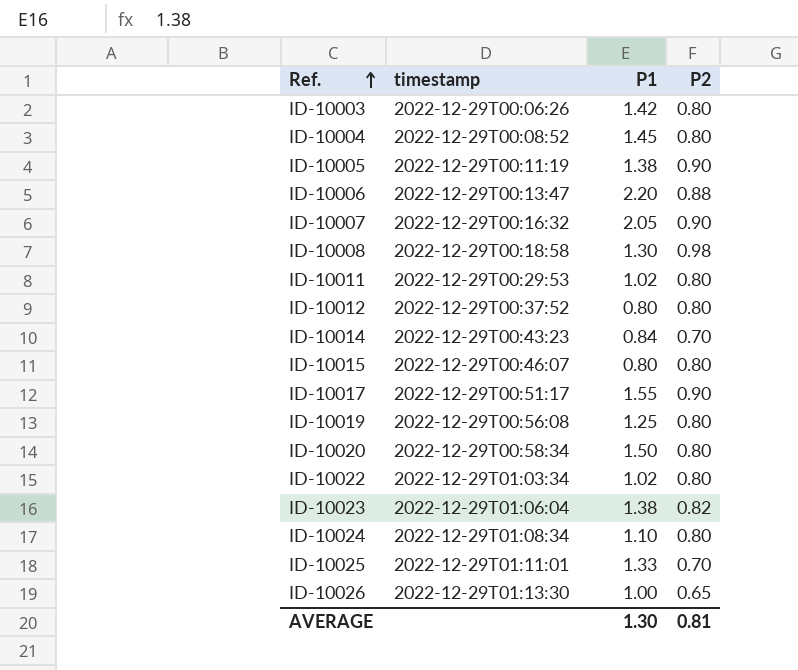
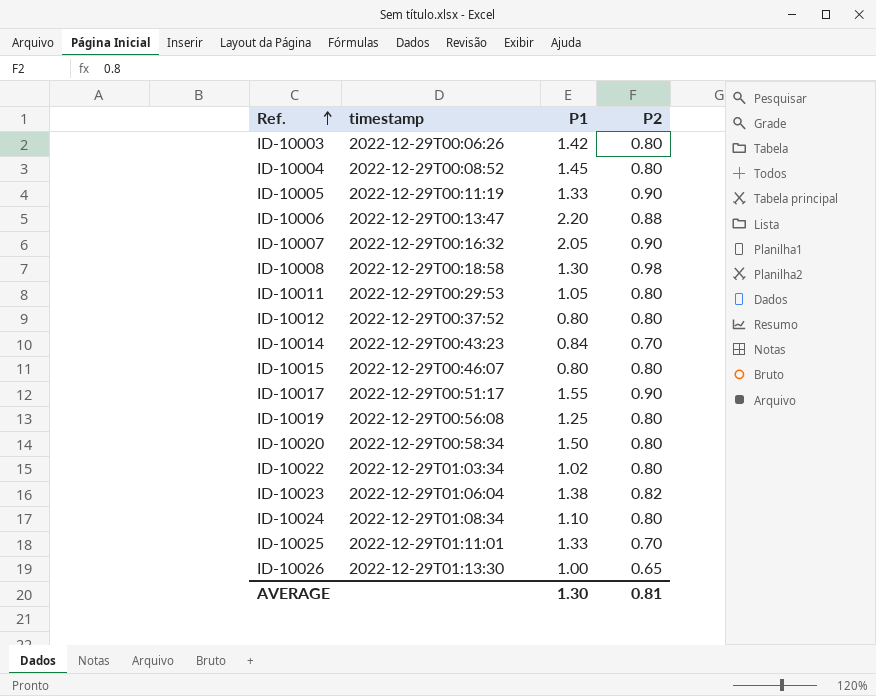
ID-10005 | P1: 1.38 -> 1.33
ID-10011 | P1: 1.02 -> 1.05

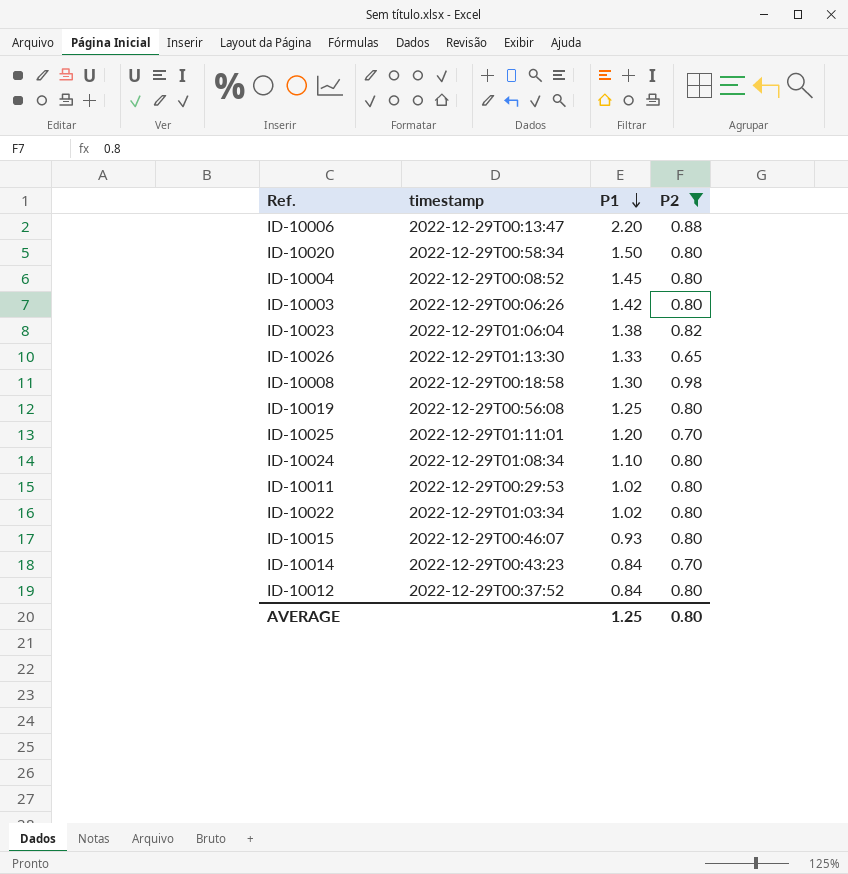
filter: none -> P2 != 0.90
row order: Ref. ascending -> P1 descending
ID-10026 | P1: 1.00 -> 1.33
ID-10025 | P1: 1.33 -> 1.20
ID-10011 | P1: 1.05 -> 1.02
ID-10015 | P1: 0.80 -> 0.93
ID-10012 | P1: 0.80 -> 0.84
AVERAGE | P1: 1.30 -> 1.25
AVERAGE | P2: 0.81 -> 0.80

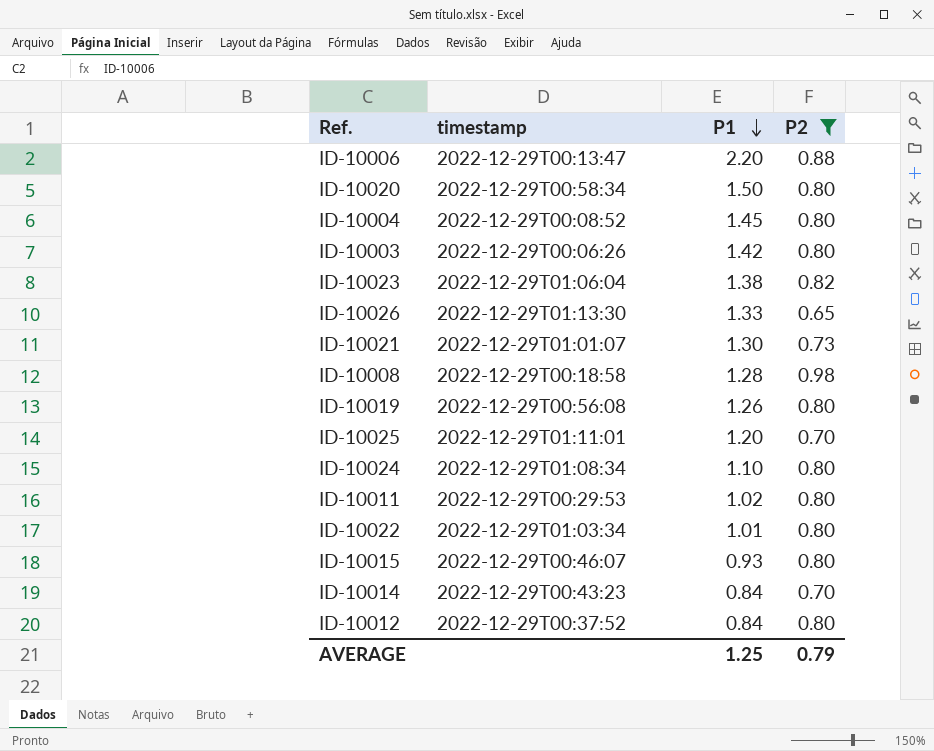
row ID-10021: none -> 2022-12-29T01:01:07 | 1.30 | 0.73
ID-10008 | P1: 1.30 -> 1.28
ID-10019 | P1: 1.25 -> 1.26
ID-10022 | P1: 1.02 -> 1.01
AVERAGE | P2: 0.80 -> 0.79

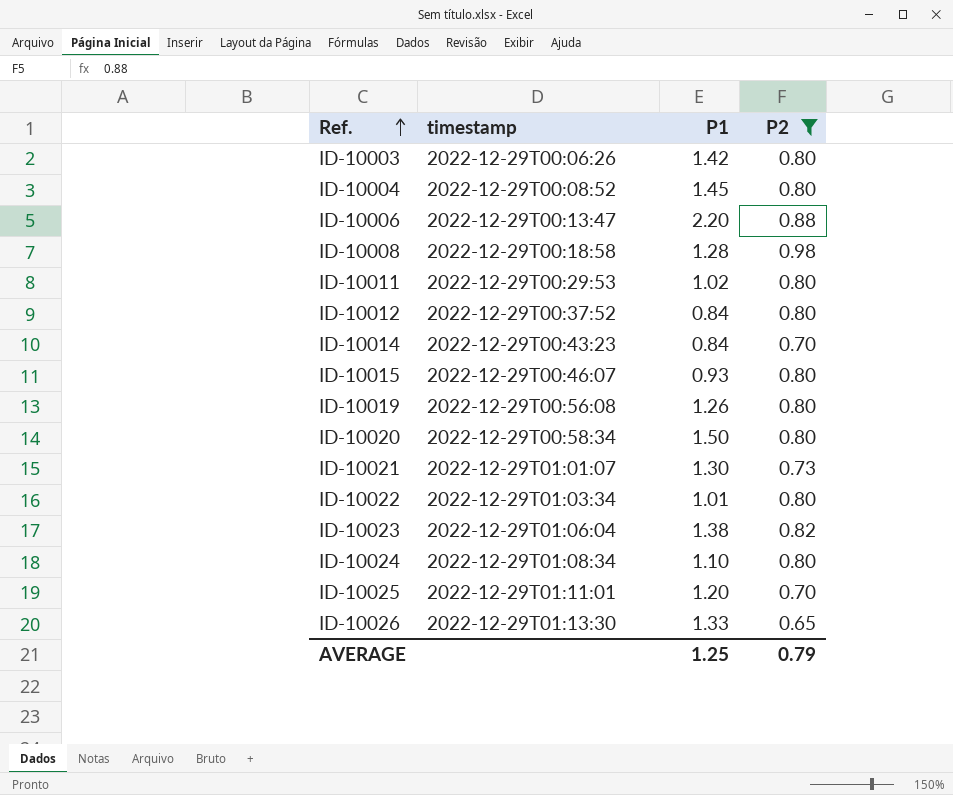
row order: P1 descending -> Ref. ascending

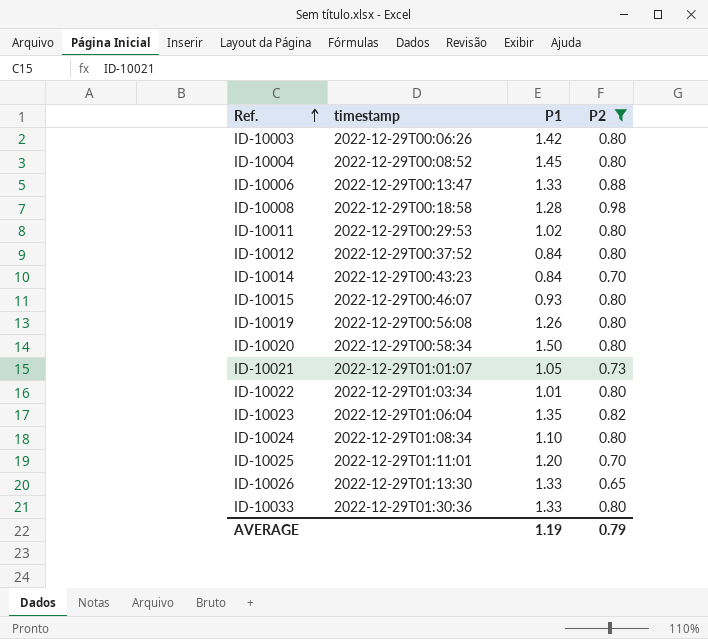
ID-10006 | P1: 2.20 -> 1.33
ID-10021 | P1: 1.30 -> 1.05
ID-10023 | P1: 1.38 -> 1.35
row ID-10033: none -> 2022-12-29T01:30:36 | 1.33 | 0.80
AVERAGE | P1: 1.25 -> 1.19

